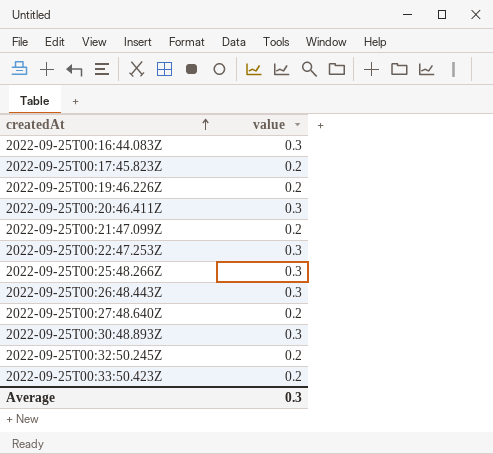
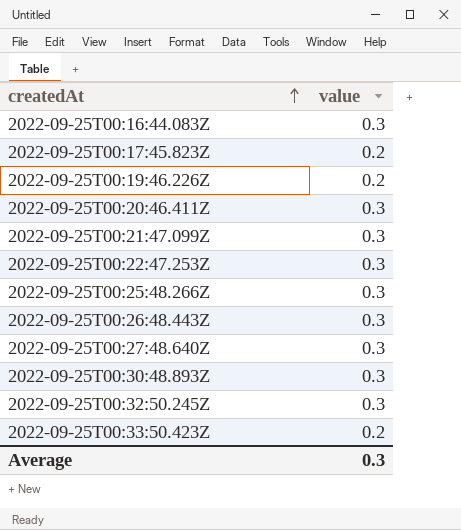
2022-09-25T00:21:47.099Z | value: 0.2 -> 0.3
2022-09-25T00:27:48.640Z | value: 0.2 -> 0.3
2022-09-25T00:32:50.245Z | value: 0.2 -> 0.3

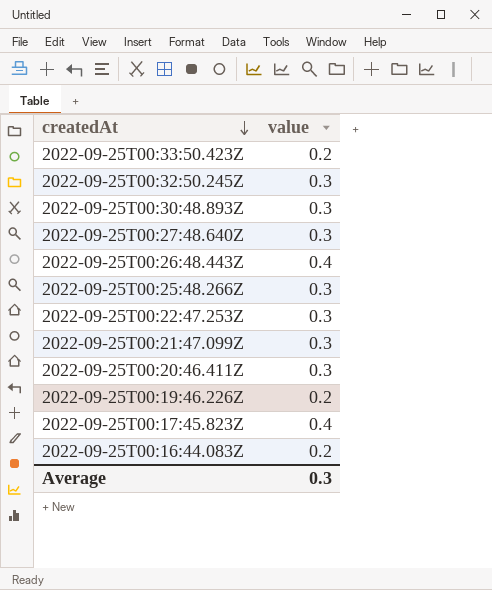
row order: createdAt ascending -> createdAt descending
2022-09-25T00:26:48.443Z | value: 0.3 -> 0.4
2022-09-25T00:17:45.823Z | value: 0.2 -> 0.4
2022-09-25T00:16:44.083Z | value: 0.3 -> 0.2

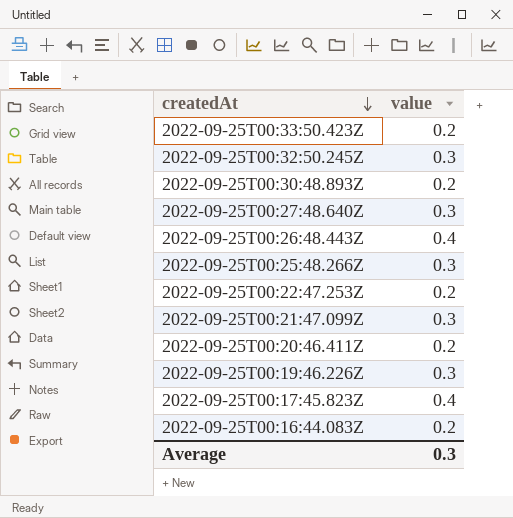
2022-09-25T00:30:48.893Z | value: 0.3 -> 0.2
2022-09-25T00:22:47.253Z | value: 0.3 -> 0.2
2022-09-25T00:20:46.411Z | value: 0.3 -> 0.2
2022-09-25T00:19:46.226Z | value: 0.2 -> 0.3

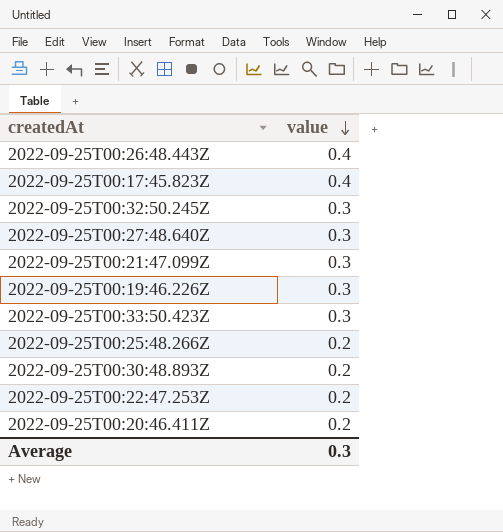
row order: createdAt descending -> value descending
row 2022-09-25T00:16:44.083Z: 0.2 -> none
2022-09-25T00:33:50.423Z | value: 0.2 -> 0.3
2022-09-25T00:25:48.266Z | value: 0.3 -> 0.2

